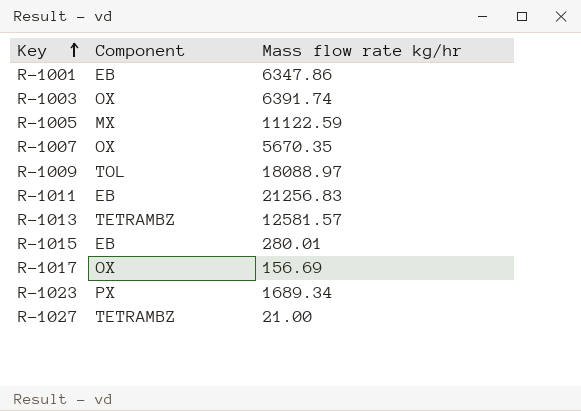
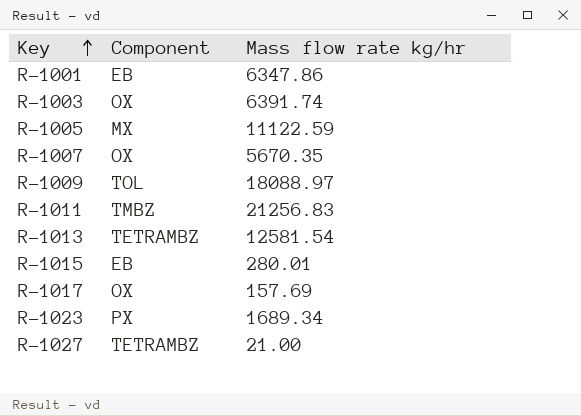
R-1011 | Component: EB -> TMBZ
R-1013 | Mass flow rate kg/hr: 12581.57 -> 12581.54
R-1017 | Mass flow rate kg/hr: 156.69 -> 157.69

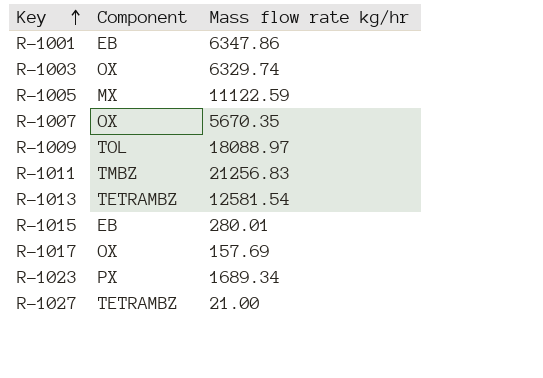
R-1003 | Mass flow rate kg/hr: 6391.74 -> 6329.74

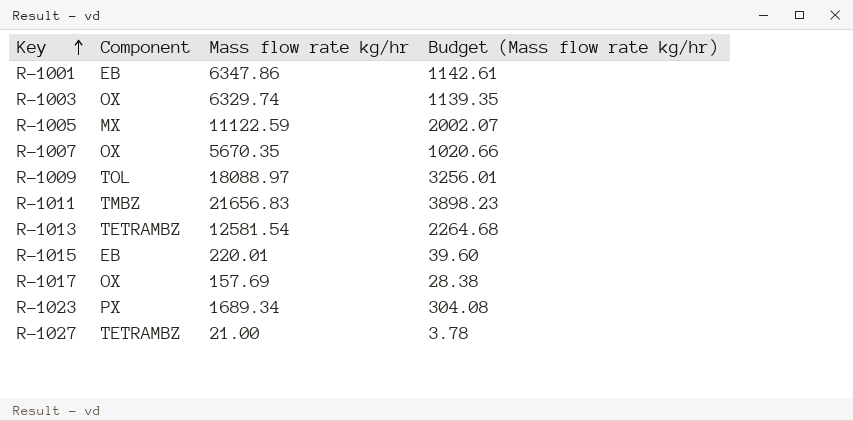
column Budget (Mass flow rate kg/hr) | formula: none -> [Mass flow rate kg/hr] * 0.18
R-1011 | Mass flow rate kg/hr: 21256.83 -> 21656.83
R-1015 | Mass flow rate kg/hr: 280.01 -> 220.01

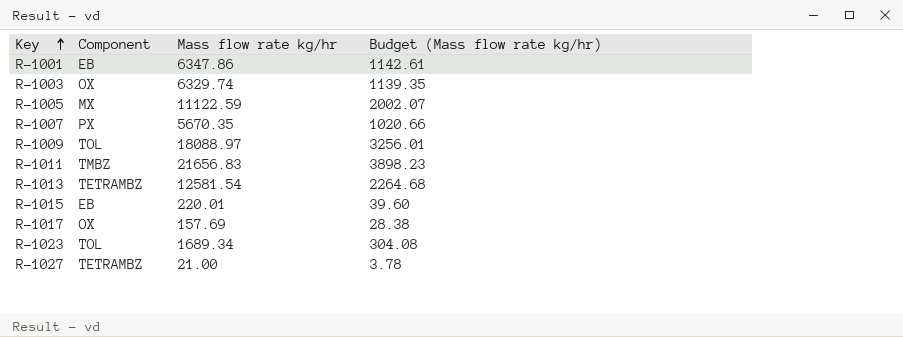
R-1007 | Component: OX -> PX
R-1023 | Component: PX -> TOL

